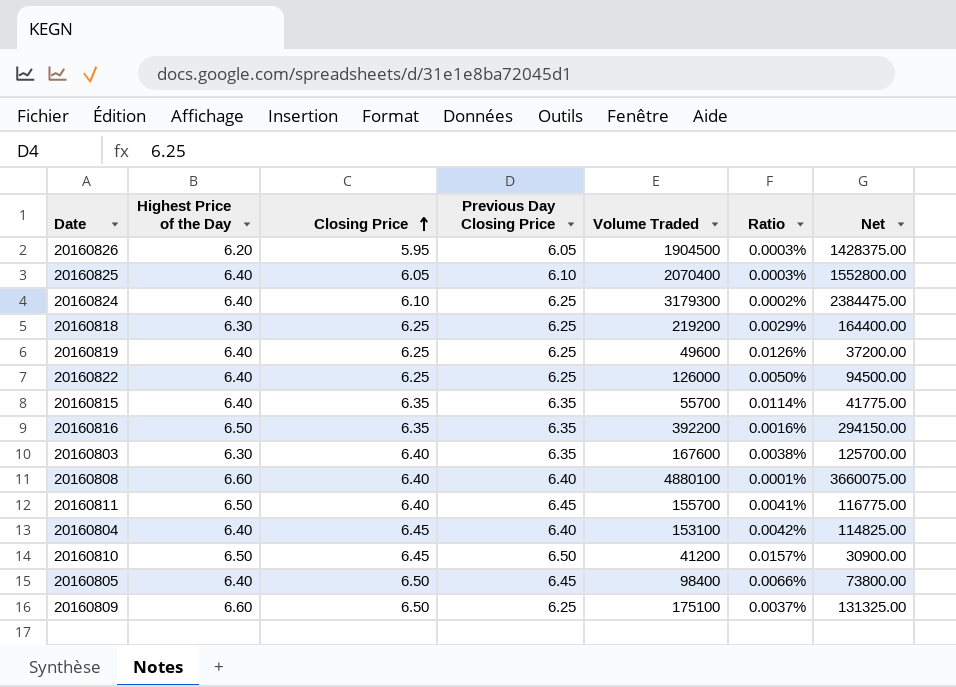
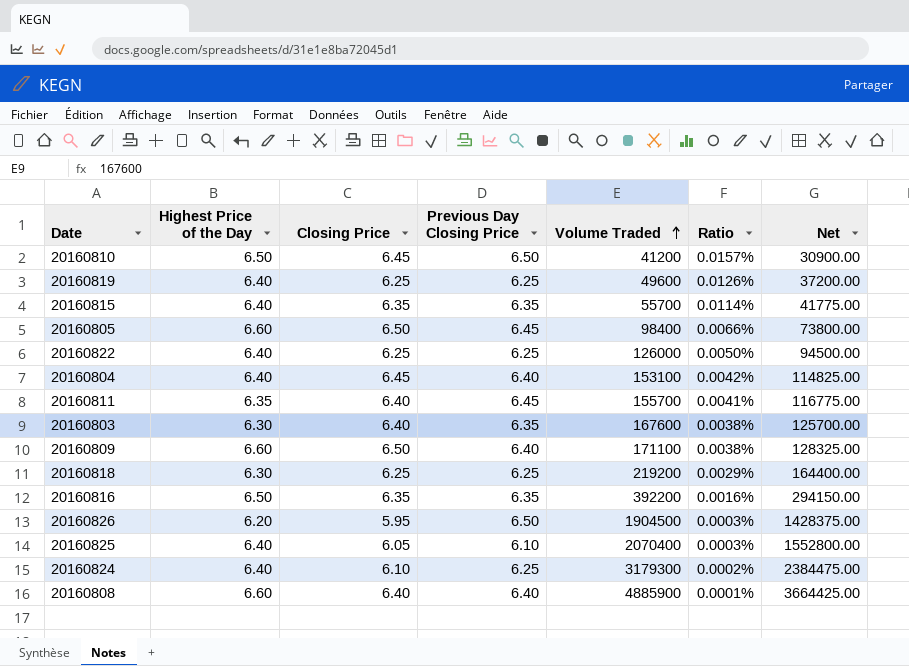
row order: Closing Price ascending -> Volume Traded ascending
20160805 | Highest Price of the Day: 6.40 -> 6.60
20160811 | Highest Price of the Day: 6.50 -> 6.35
20160809 | Previous Day Closing Price: 6.25 -> 6.40
20160809 | Volume Traded: 175100 -> 171100
20160809 | Ratio: 0.0037% -> 0.0038%
20160809 | Net: 131325.00 -> 128325.00
20160826 | Previous Day Closing Price: 6.05 -> 6.50
20160808 | Volume Traded: 4880100 -> 4885900
20160808 | Net: 3660075.00 -> 3664425.00

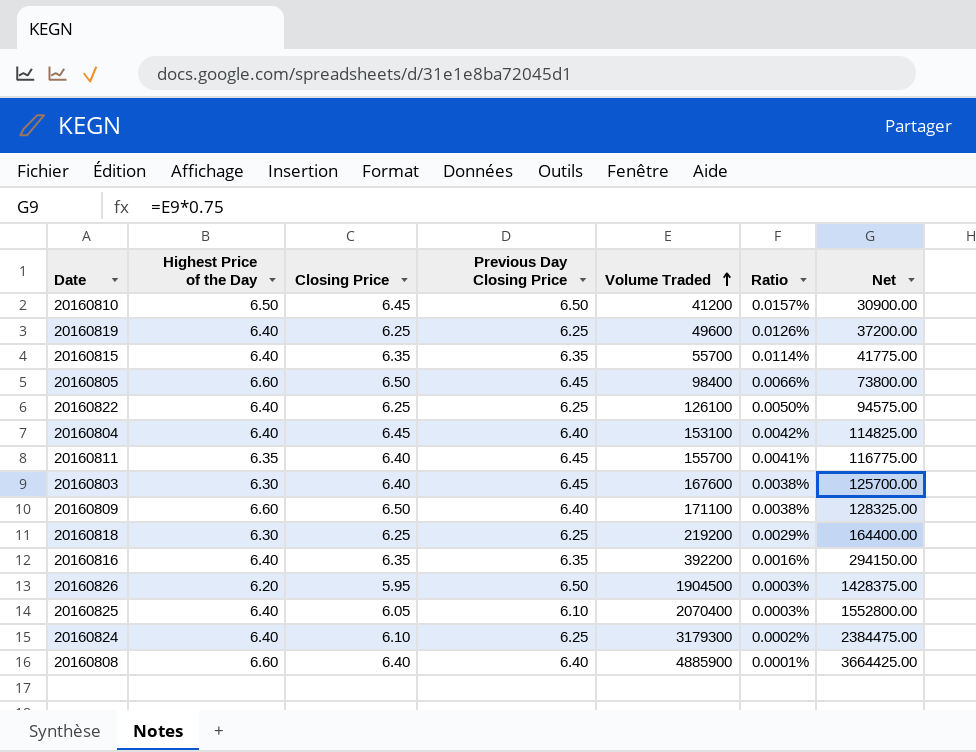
20160822 | Volume Traded: 126000 -> 126100
20160822 | Net: 94500.00 -> 94575.00
20160803 | Previous Day Closing Price: 6.35 -> 6.45
20160816 | Highest Price of the Day: 6.50 -> 6.40

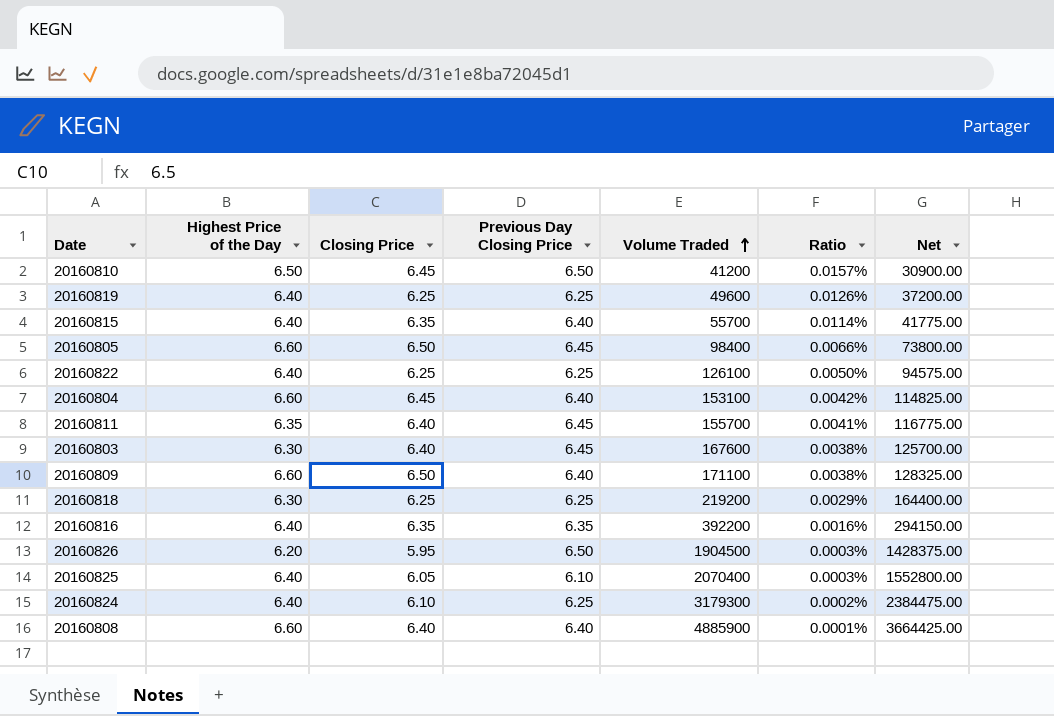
20160815 | Previous Day Closing Price: 6.35 -> 6.40
20160804 | Highest Price of the Day: 6.40 -> 6.60

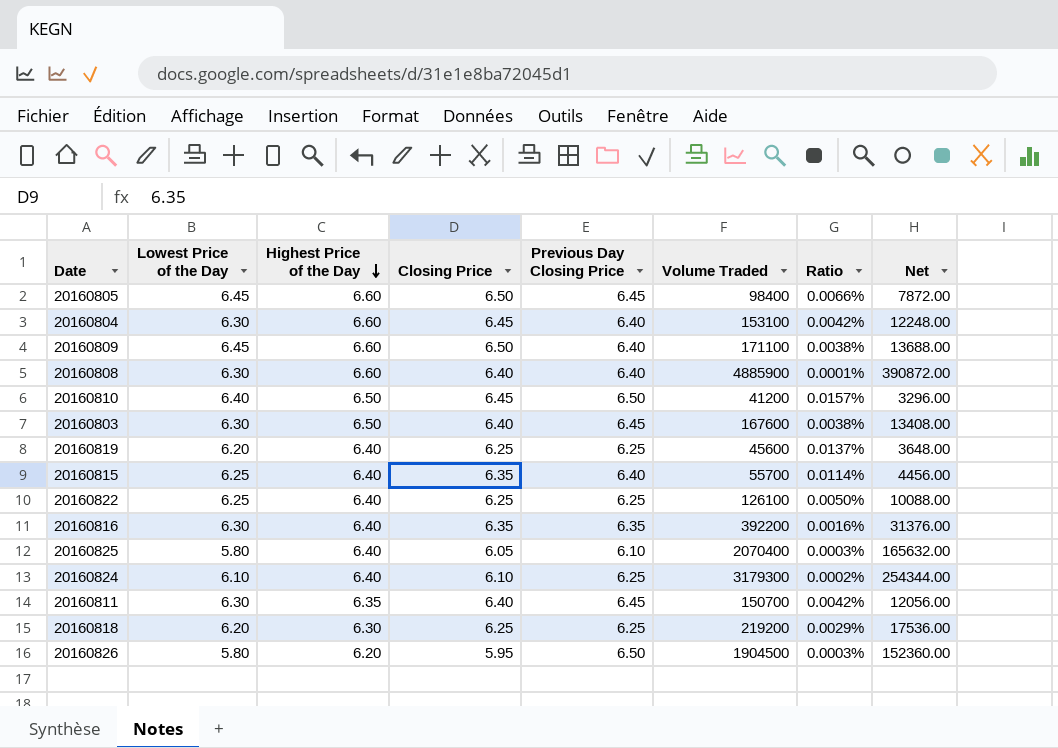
row order: Volume Traded ascending -> Highest Price of the Day descending
column Lowest Price of the Day | position: none -> 2
column Net | formula: [Volume Traded] * 0.75 -> [Volume Traded] * 0.08
20160803 | Highest Price of the Day: 6.30 -> 6.50
20160819 | Volume Traded: 49600 -> 45600
20160819 | Ratio: 0.0126% -> 0.0137%
20160811 | Volume Traded: 155700 -> 150700
20160811 | Ratio: 0.0041% -> 0.0042%

